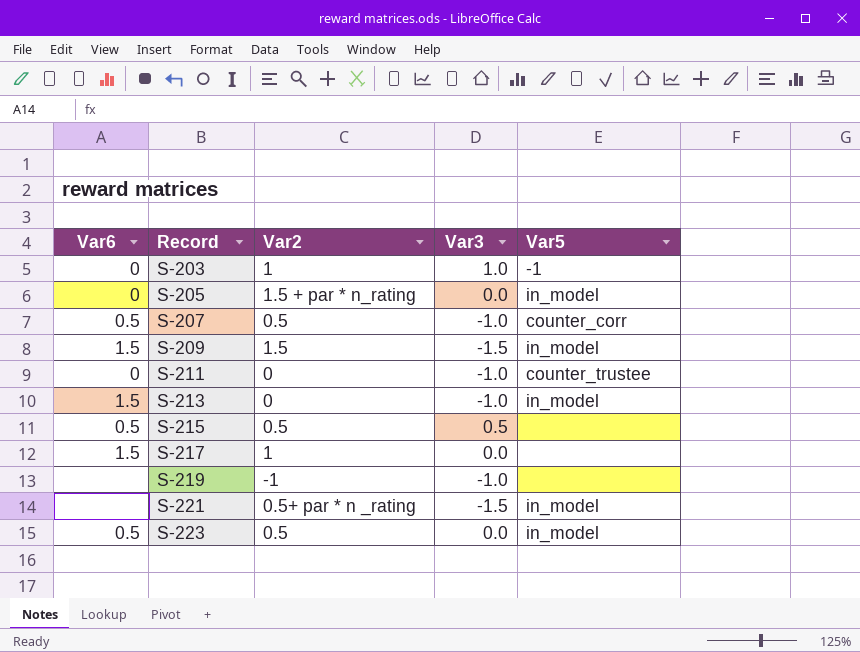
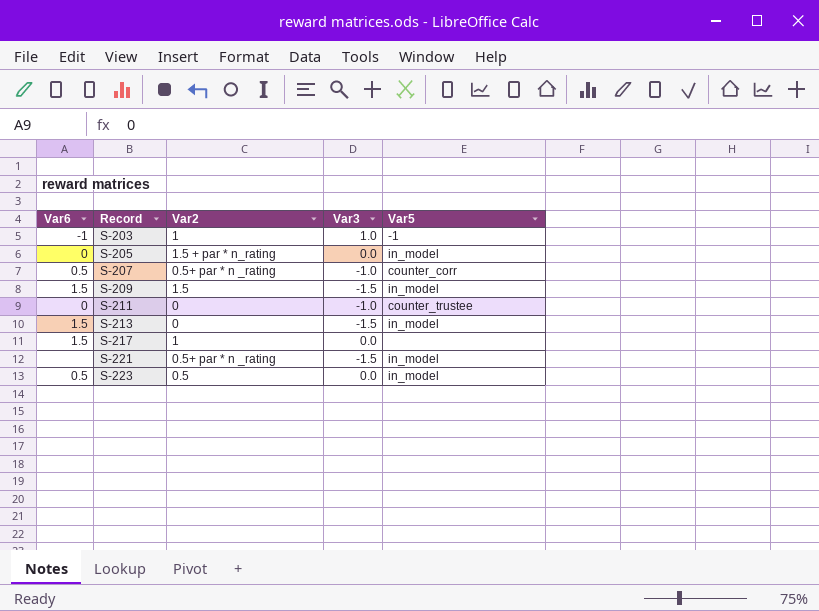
row S-215: 0.5 | 0.5 | 0.5 | none -> none
row S-219: none | -1 | -1.0 | none -> none
S-203 | Var6: 0 -> -1
S-207 | Var2: 0.5 -> 0.5+ par * n _rating
S-213 | Var3: -1.0 -> -1.5

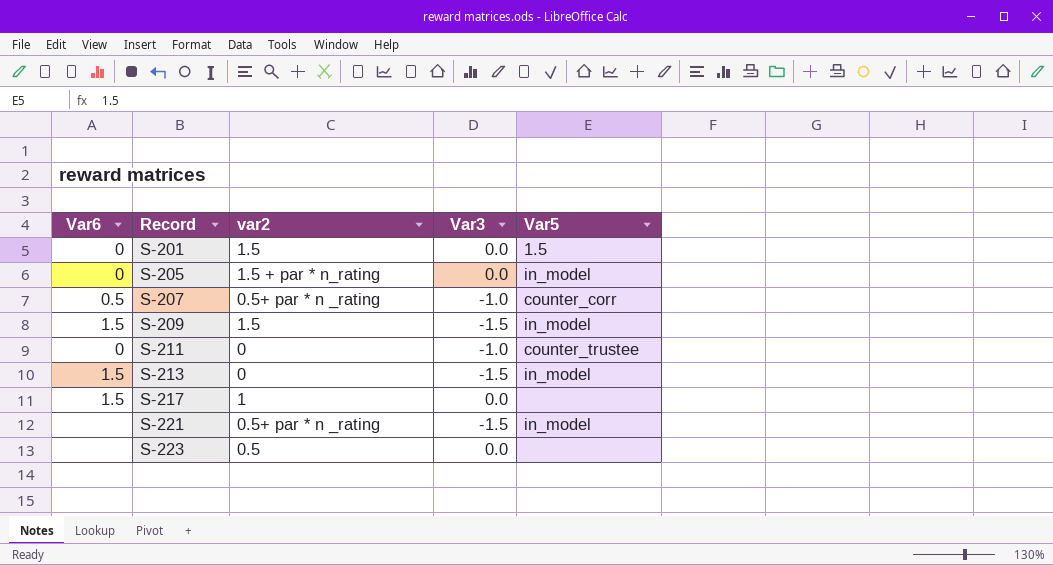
column name: Var2 -> var2
row S-203: -1 | 1 | 1.0 | -1 -> none
row S-201: none -> 0 | 1.5 | 0.0 | 1.5
S-223 | Var6: 0.5 -> none
S-223 | Var5: in_model -> none

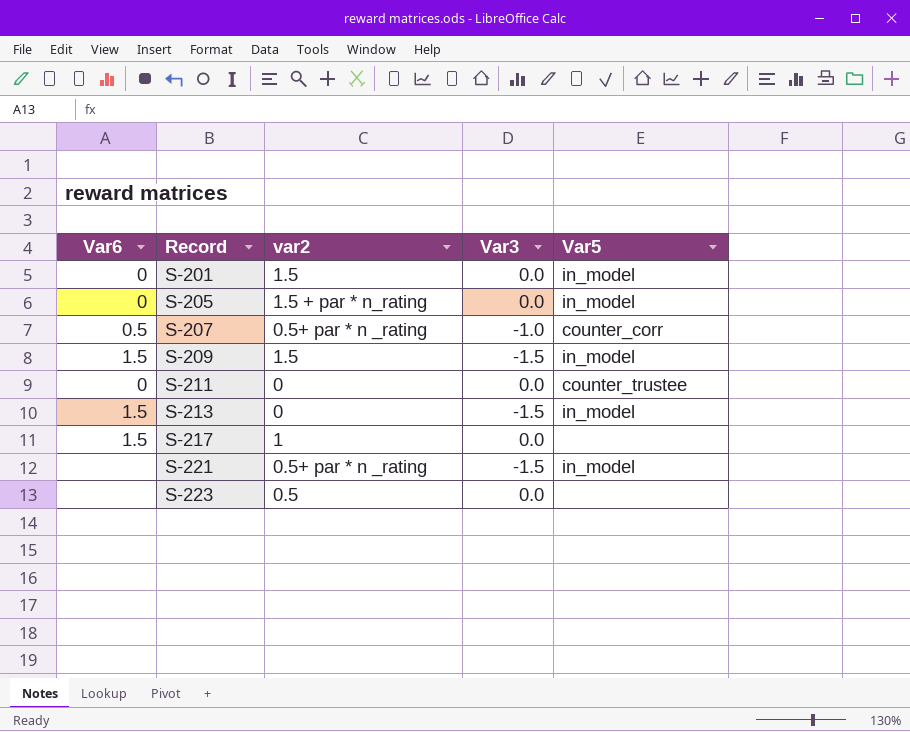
S-201 | Var5: 1.5 -> in_model
S-211 | Var3: -1.0 -> 0.0

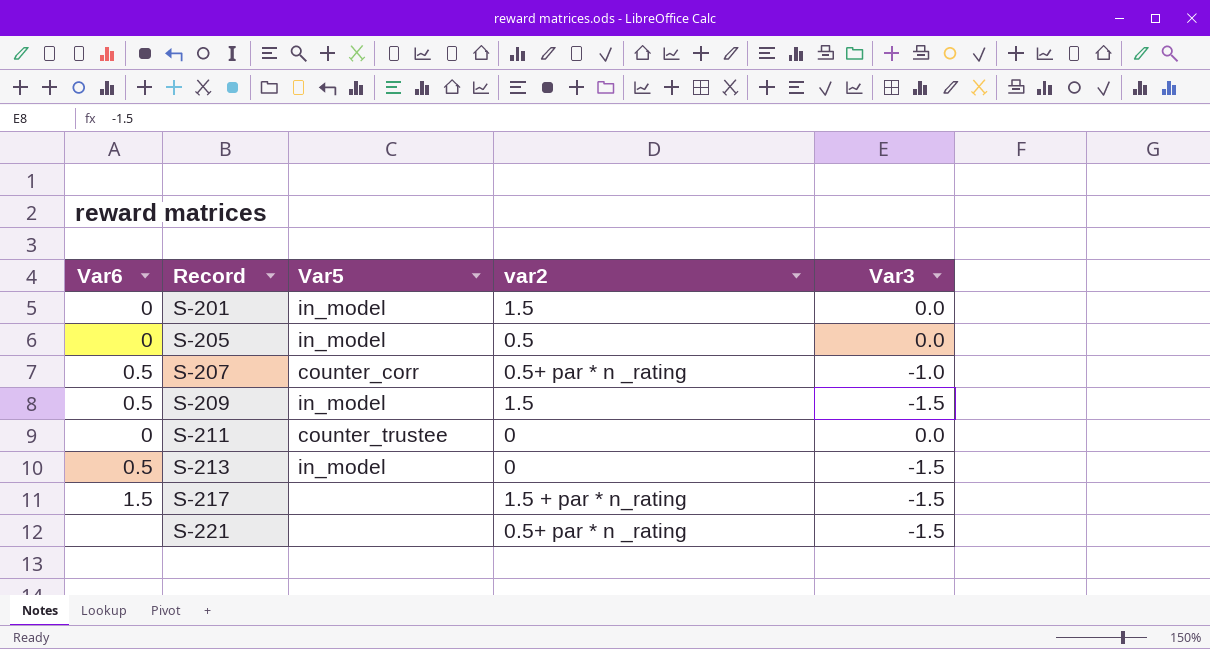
column Var5 | position: 5 -> 3
row S-223: none | 0.5 | 0.0 | none -> none
S-205 | var2: 1.5 + par * n_rating -> 0.5
S-209 | Var6: 1.5 -> 0.5
S-213 | Var6: 1.5 -> 0.5
S-217 | var2: 1 -> 1.5 + par * n_rating
S-217 | Var3: 0.0 -> -1.5
S-221 | Var5: in_model -> none

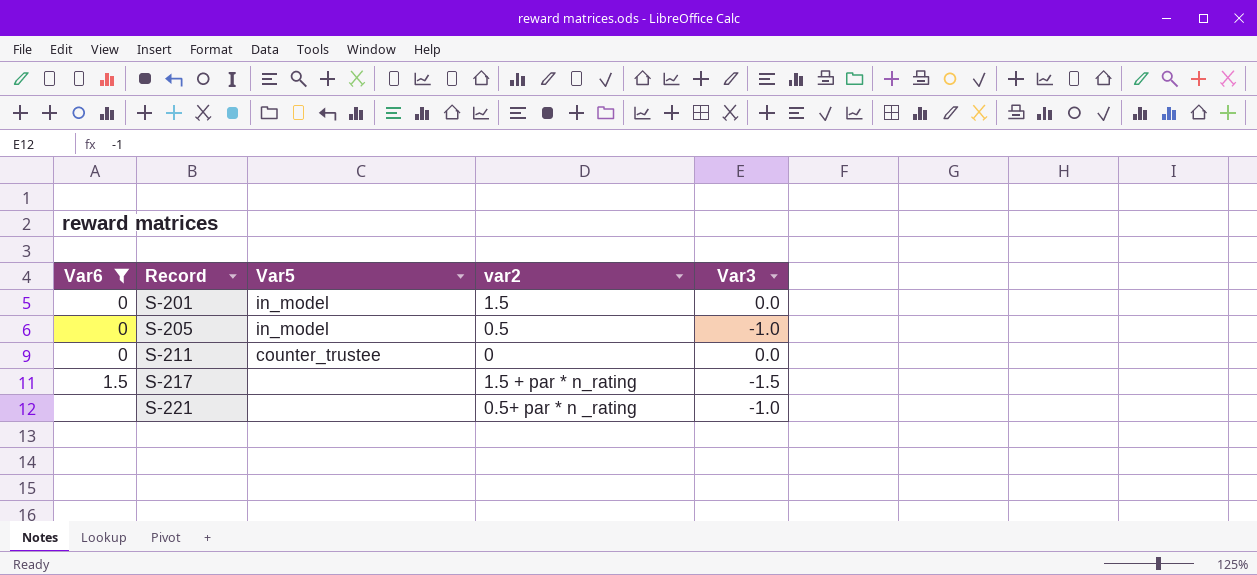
filter: none -> Var6 != 0.5
S-205 | Var3: 0.0 -> -1.0
S-221 | Var3: -1.5 -> -1.0

